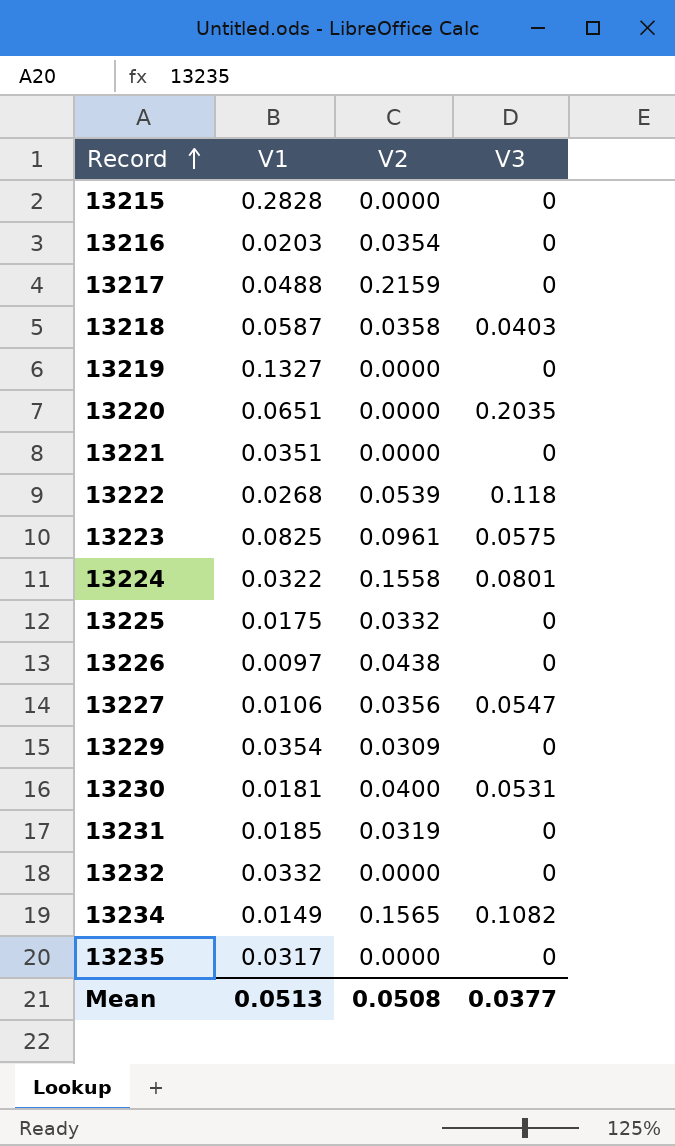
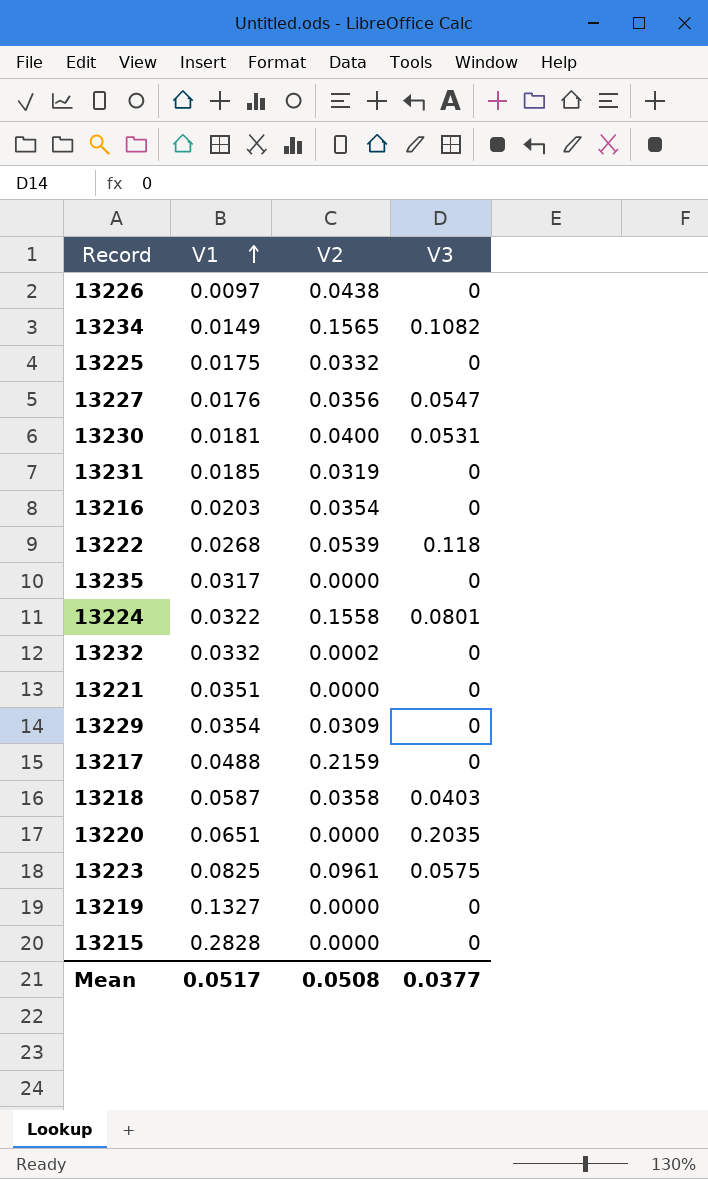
row order: Record ascending -> V1 ascending
13227 | V1: 0.0106 -> 0.0176
13232 | V2: 0.0000 -> 0.0002
Mean | V1: 0.0513 -> 0.0517

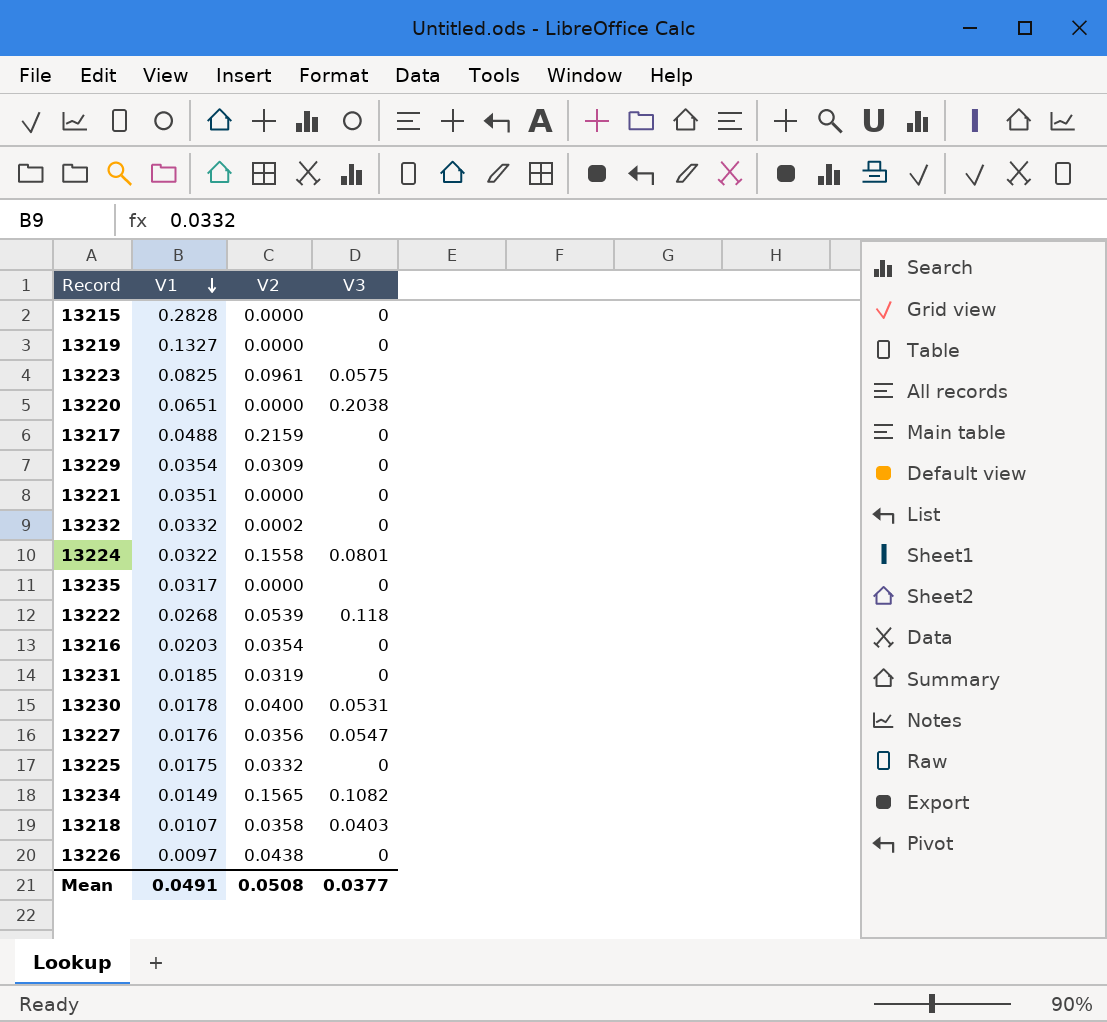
row order: V1 ascending -> V1 descending
13220 | V3: 0.2035 -> 0.2038
13230 | V1: 0.0181 -> 0.0178
13218 | V1: 0.0587 -> 0.0107
Mean | V1: 0.0517 -> 0.0491

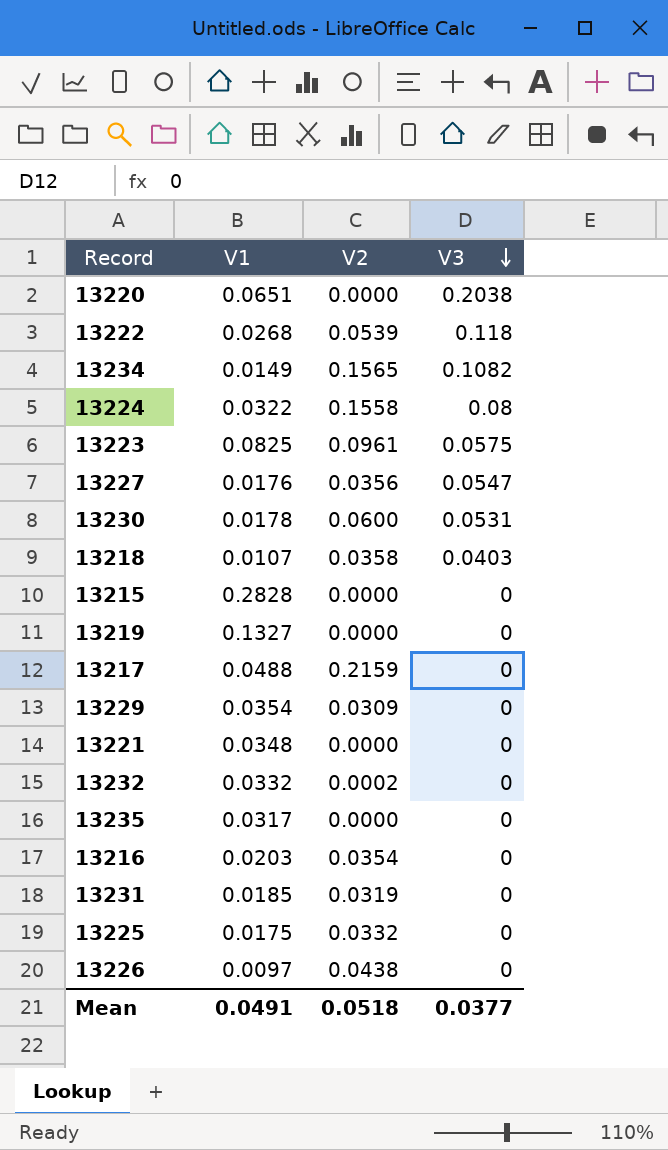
row order: V1 descending -> V3 descending
13224 | V3: 0.0801 -> 0.08
13230 | V2: 0.0400 -> 0.0600
13221 | V1: 0.0351 -> 0.0348
Mean | V2: 0.0508 -> 0.0518

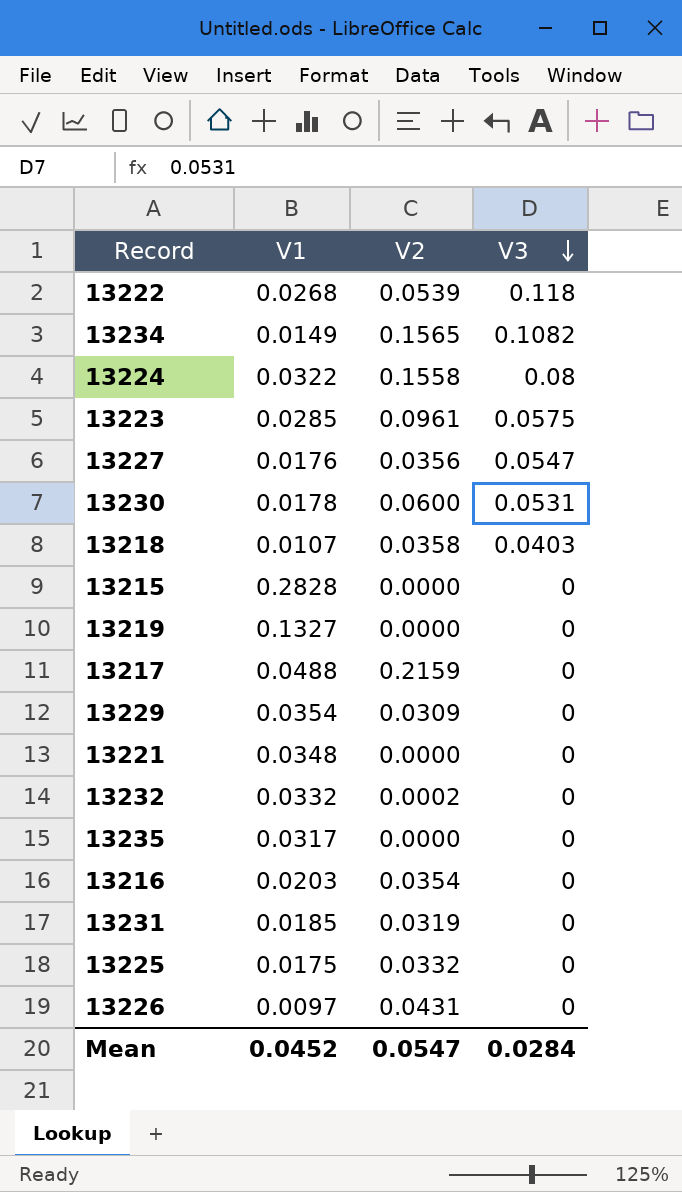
row 13220: 0.0651 | 0.0000 | 0.2038 -> none
13223 | V1: 0.0825 -> 0.0285
13226 | V2: 0.0438 -> 0.0431
Mean | V1: 0.0491 -> 0.0452
Mean | V2: 0.0518 -> 0.0547
Mean | V3: 0.0377 -> 0.0284

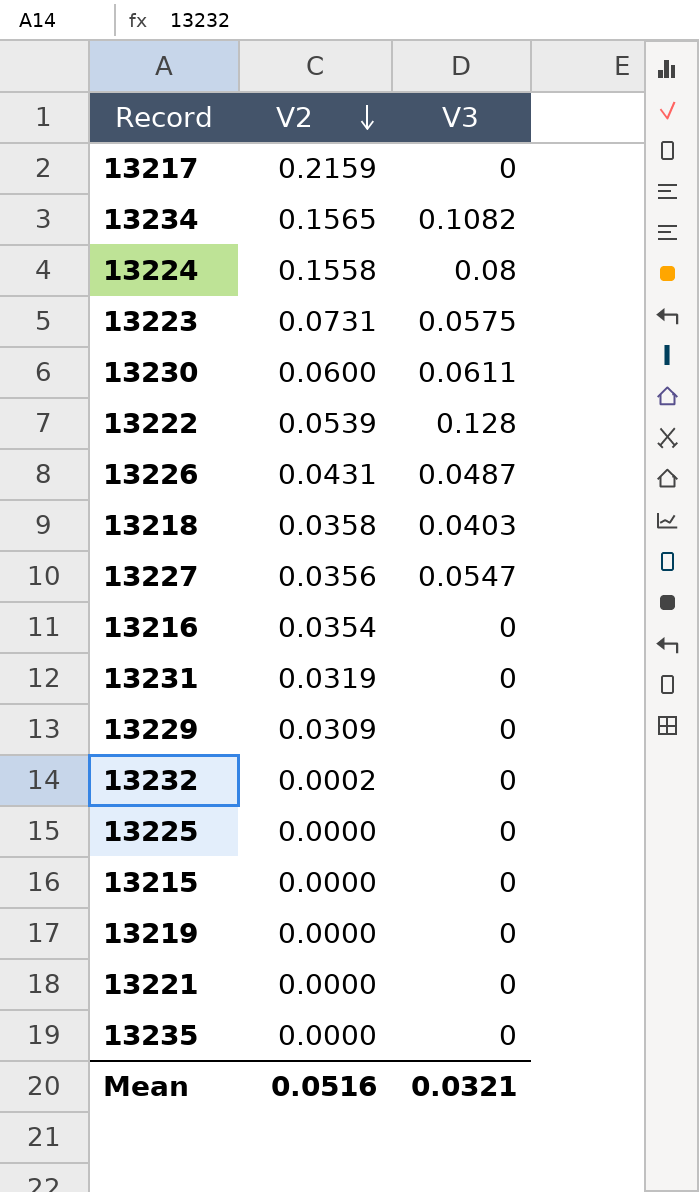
row order: V3 descending -> V2 descending
column V1 | position: 2 -> none
13223 | V2: 0.0961 -> 0.0731
13230 | V3: 0.0531 -> 0.0611
13222 | V3: 0.118 -> 0.128
13226 | V3: 0 -> 0.0487
13225 | V2: 0.0332 -> 0.0000
Mean | V2: 0.0547 -> 0.0516
Mean | V3: 0.0284 -> 0.0321

